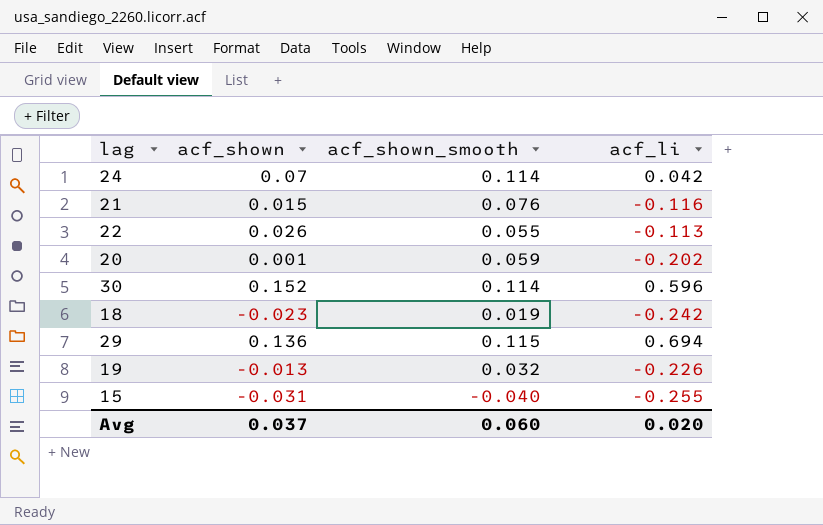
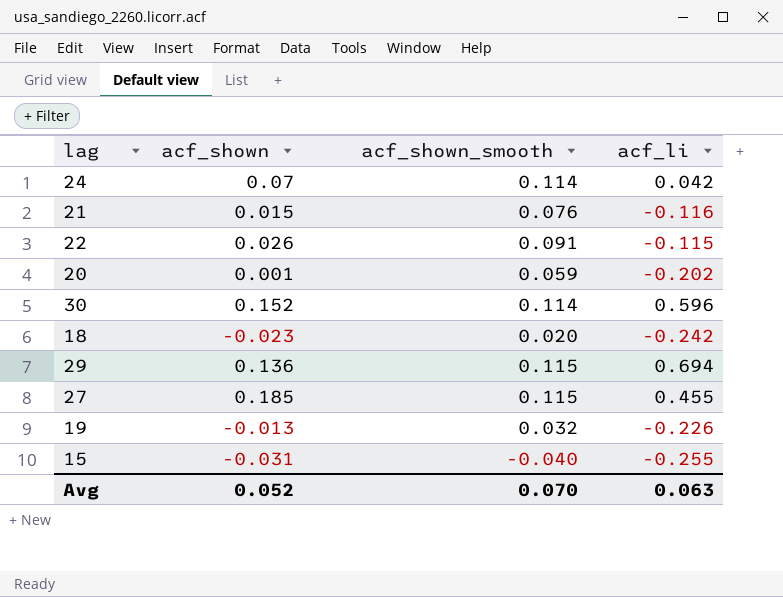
22 | acf_shown_smooth: 0.055 -> 0.091
22 | acf_li: -0.113 -> -0.115
18 | acf_shown_smooth: 0.019 -> 0.020
row 27: none -> 0.185 | 0.115 | 0.455
Avg | acf_shown: 0.037 -> 0.052
Avg | acf_shown_smooth: 0.060 -> 0.070
Avg | acf_li: 0.020 -> 0.063

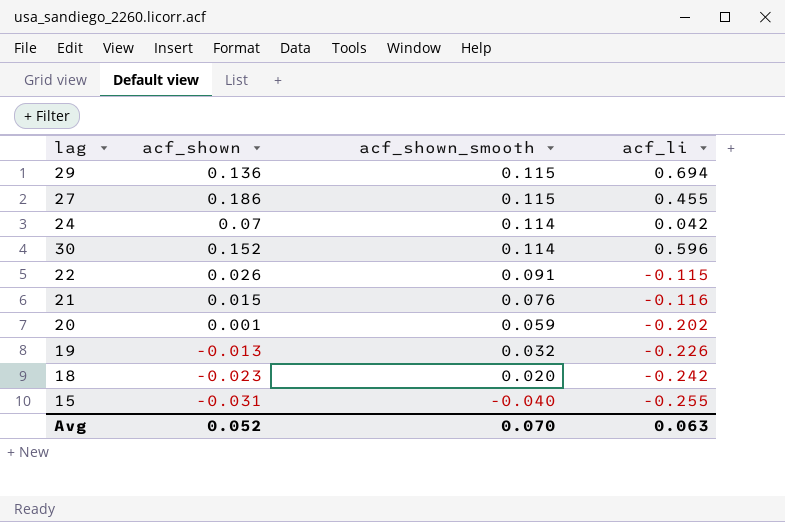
row order: none -> acf_shown_smooth descending
27 | acf_shown: 0.185 -> 0.186

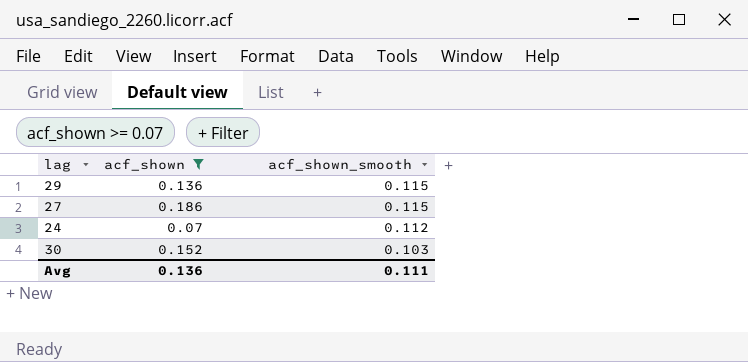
filter: none -> acf_shown >= 0.07
column acf_li | position: 4 -> none
24 | acf_shown_smooth: 0.114 -> 0.112
30 | acf_shown_smooth: 0.114 -> 0.103
Avg | acf_shown: 0.052 -> 0.136
Avg | acf_shown_smooth: 0.070 -> 0.111

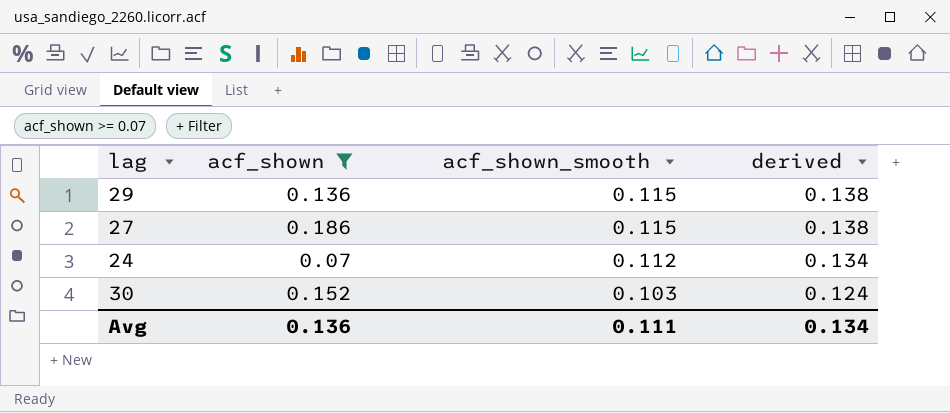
column derived | formula: none -> [acf_shown_smooth] * 1.2

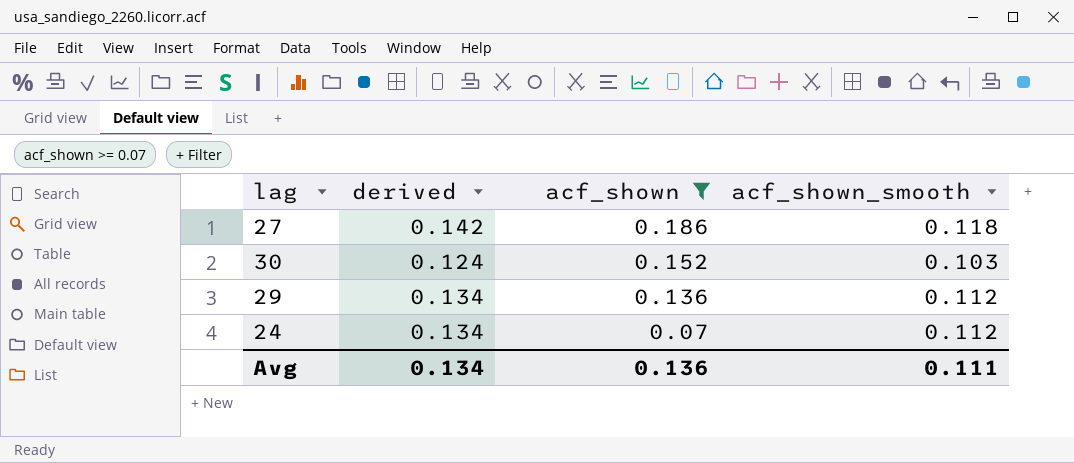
row order: acf_shown_smooth descending -> acf_shown descending
column derived | position: 4 -> 2
27 | derived: 0.138 -> 0.142
27 | acf_shown_smooth: 0.115 -> 0.118
29 | derived: 0.138 -> 0.134
29 | acf_shown_smooth: 0.115 -> 0.112

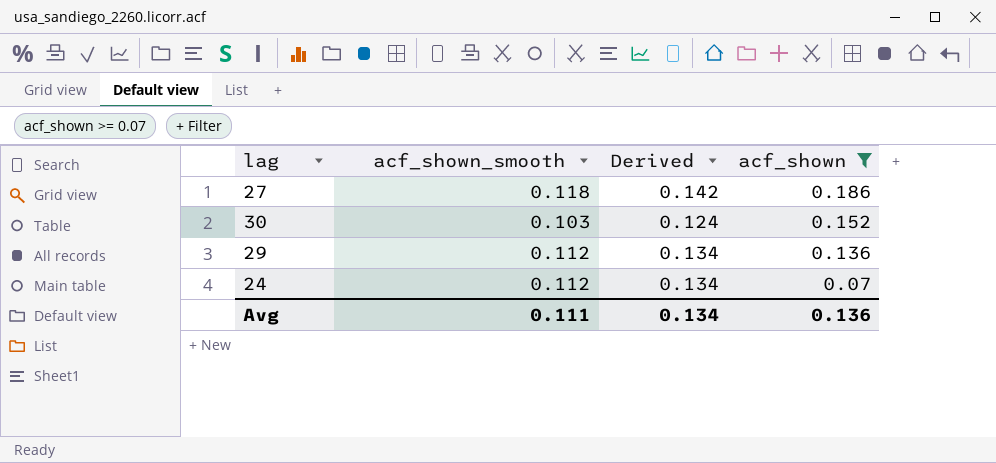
column acf_shown_smooth | position: 4 -> 2
column name: derived -> Derived

